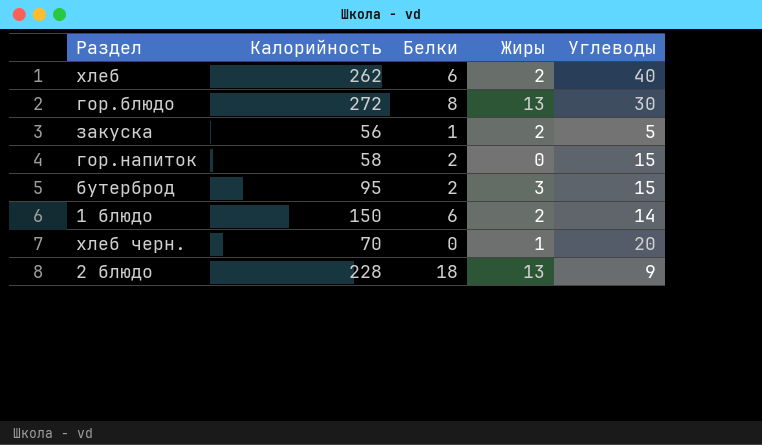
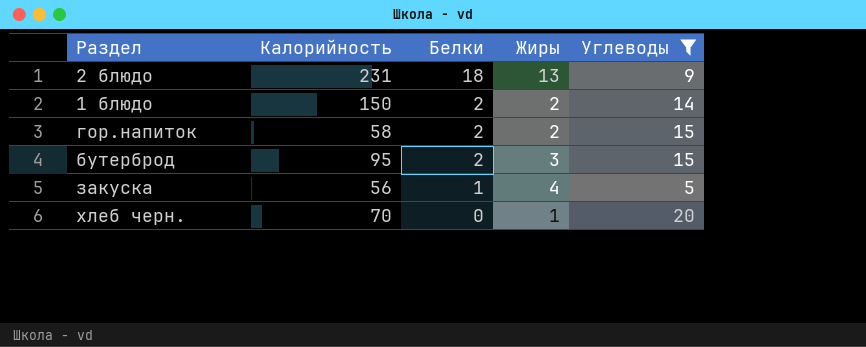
filter: none -> Углеводы <= 20
row order: none -> Белки descending
2 блюдо | Калорийность: 228 -> 231
1 блюдо | Белки: 6 -> 2
гор.напиток | Жиры: 0 -> 2
закуска | Жиры: 2 -> 4

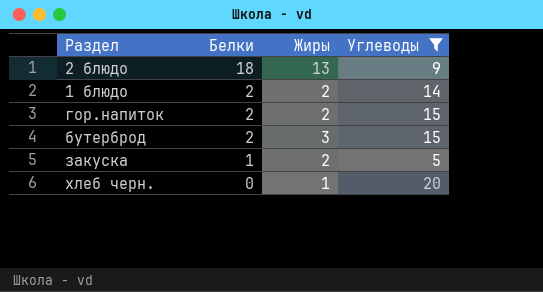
column Калорийность | position: 2 -> none
закуска | Жиры: 4 -> 2

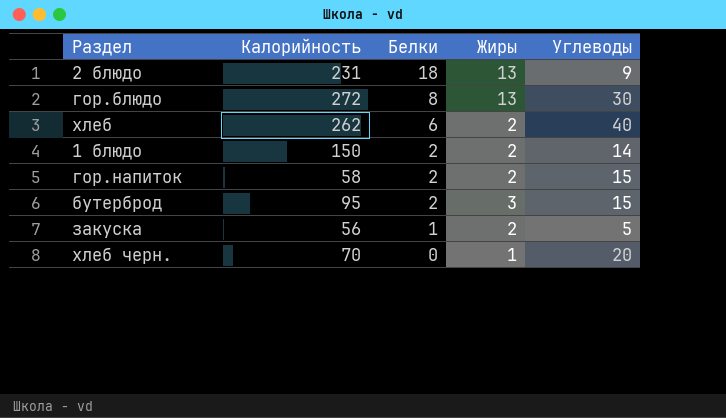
filter: Углеводы <= 20 -> none
column Калорийность | position: none -> 2

